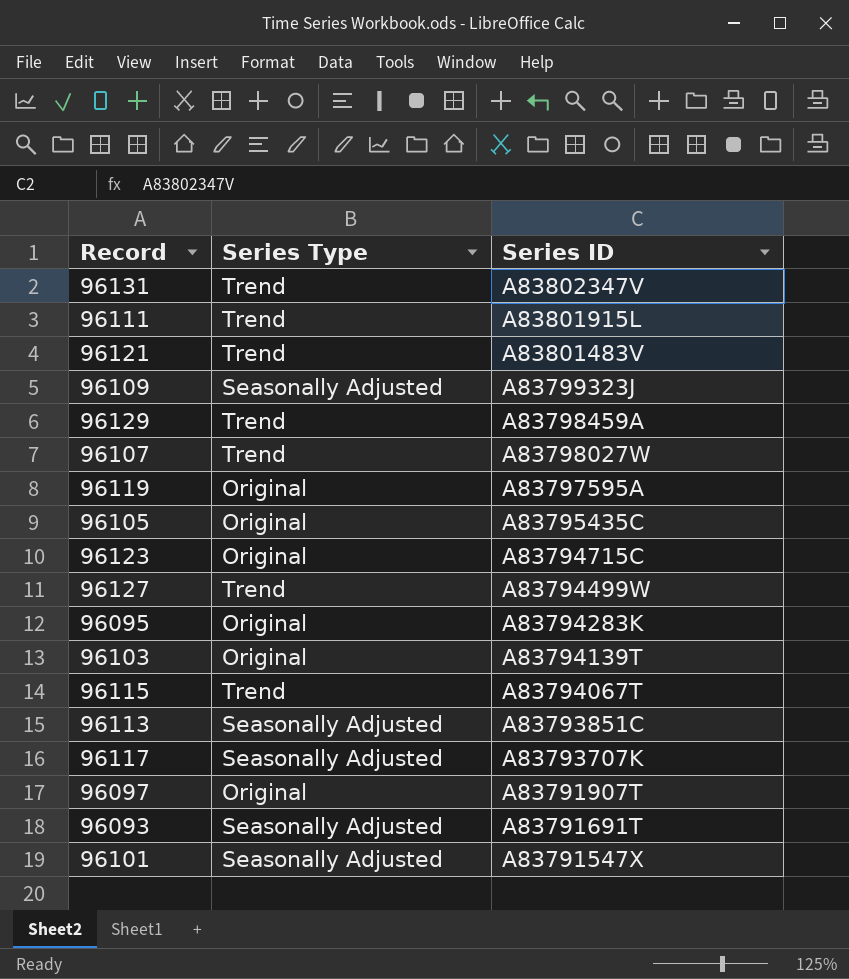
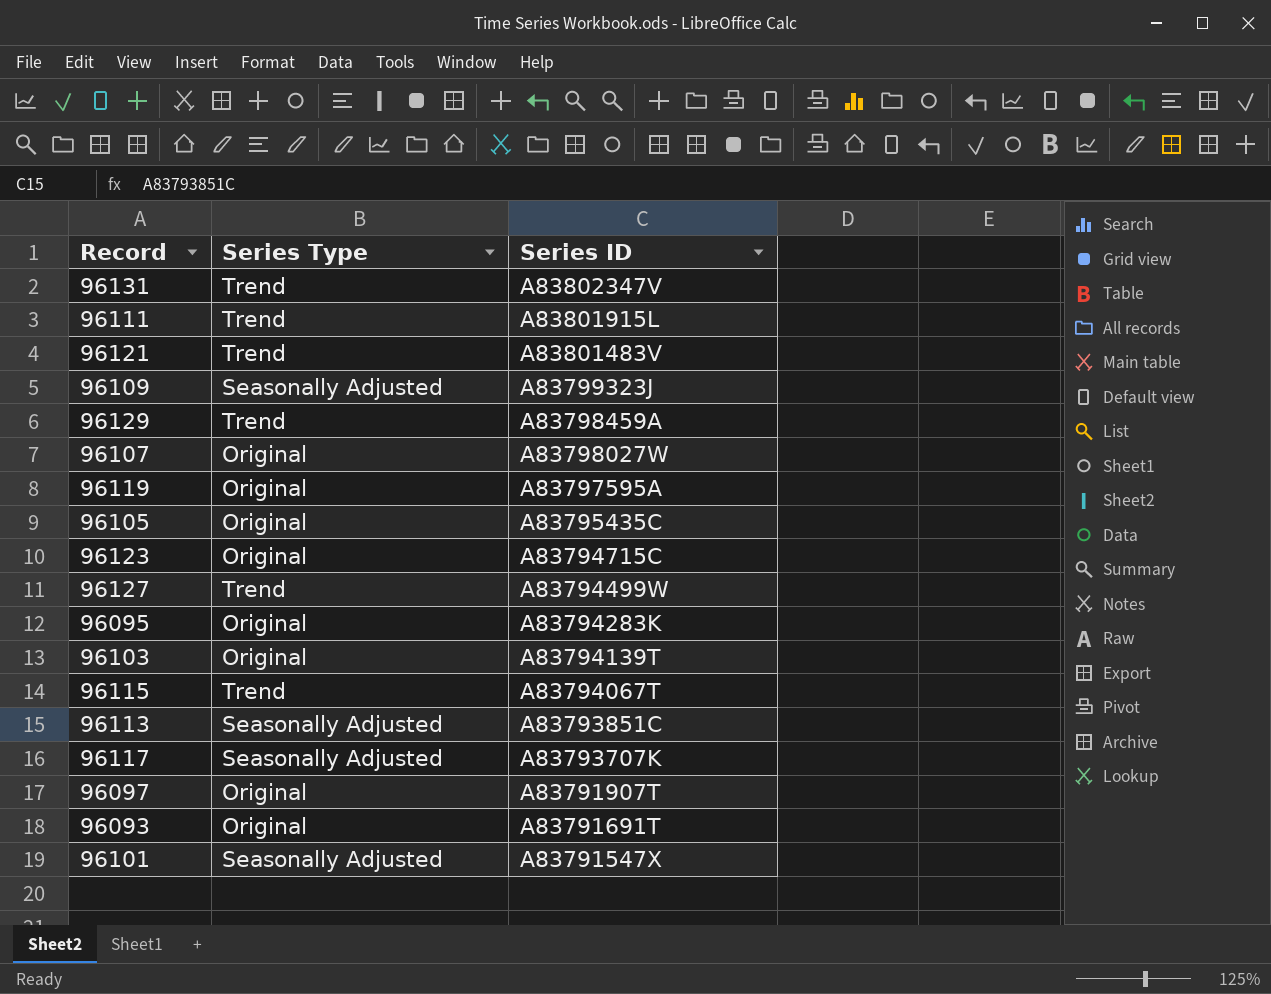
96107 | Series Type: Trend -> Original
96093 | Series Type: Seasonally Adjusted -> Original

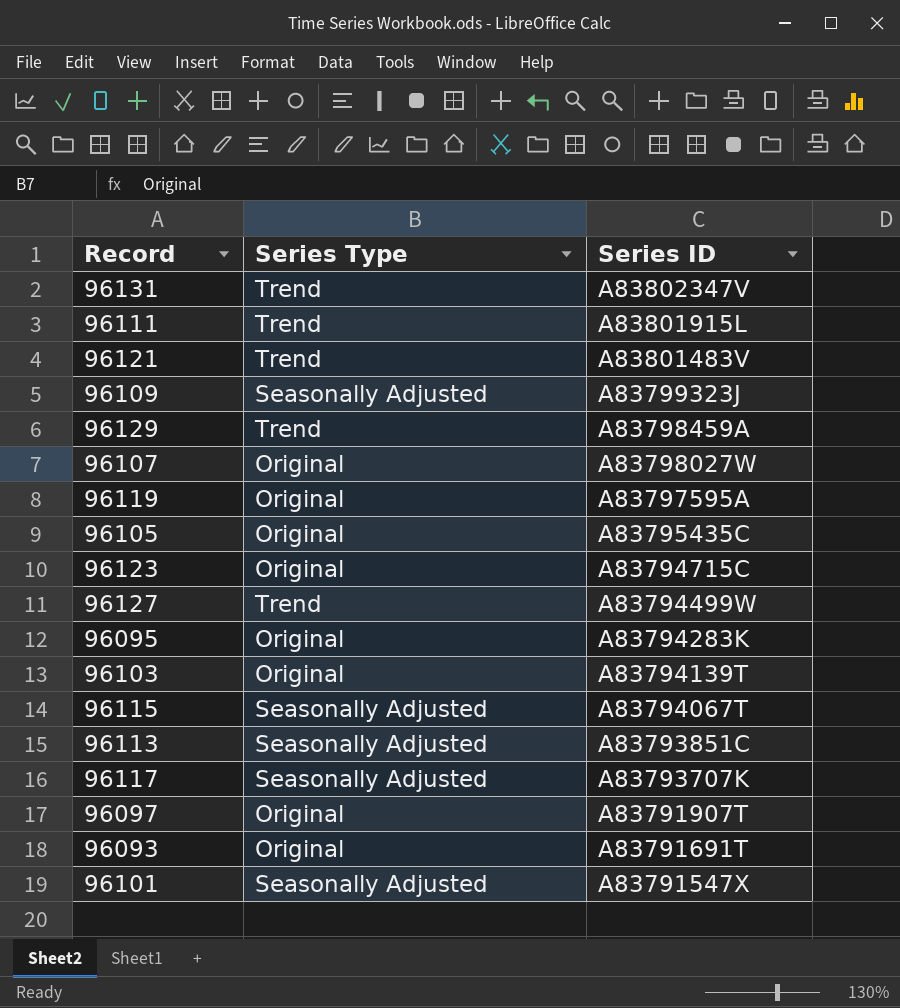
96115 | Series Type: Trend -> Seasonally Adjusted

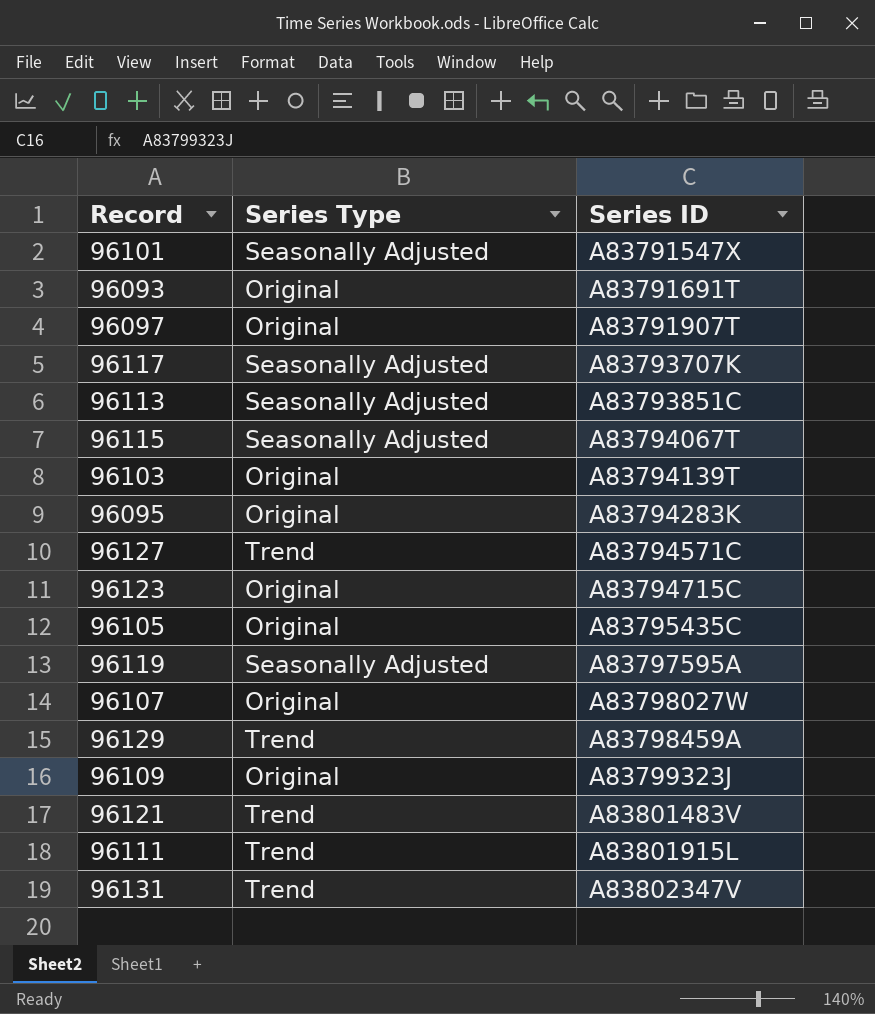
row order: Series ID descending -> Series ID ascending
96127 | Series ID: A83794499W -> A83794571C
96119 | Series Type: Original -> Seasonally Adjusted
96109 | Series Type: Seasonally Adjusted -> Original

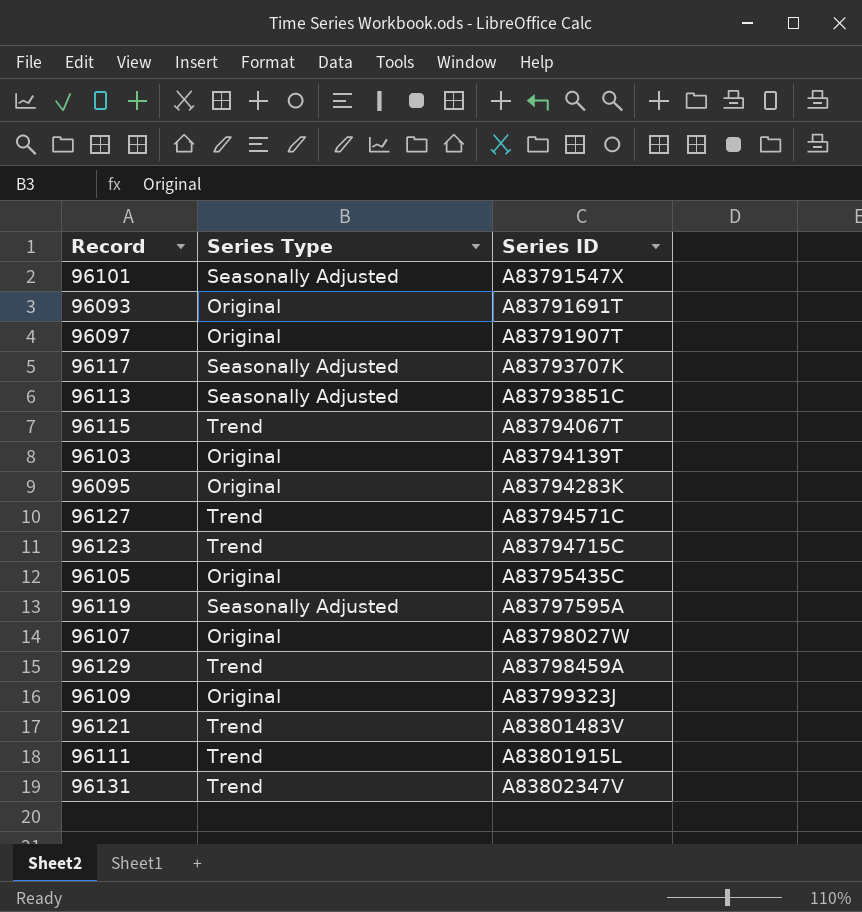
96115 | Series Type: Seasonally Adjusted -> Trend
96123 | Series Type: Original -> Trend

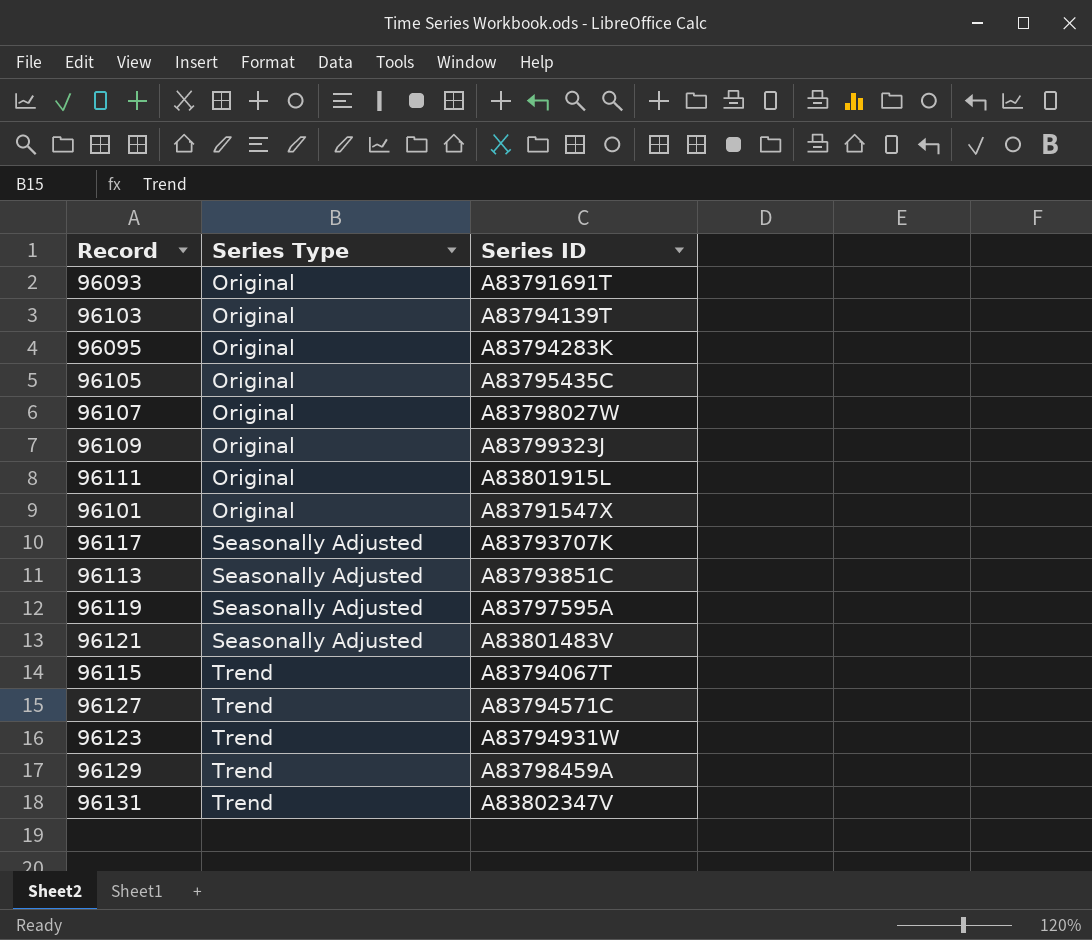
row order: Series ID ascending -> Series Type ascending
row 96097: Original | A83791907T -> none
96111 | Series Type: Trend -> Original
96101 | Series Type: Seasonally Adjusted -> Original
96121 | Series Type: Trend -> Seasonally Adjusted
96123 | Series ID: A83794715C -> A83794931W

